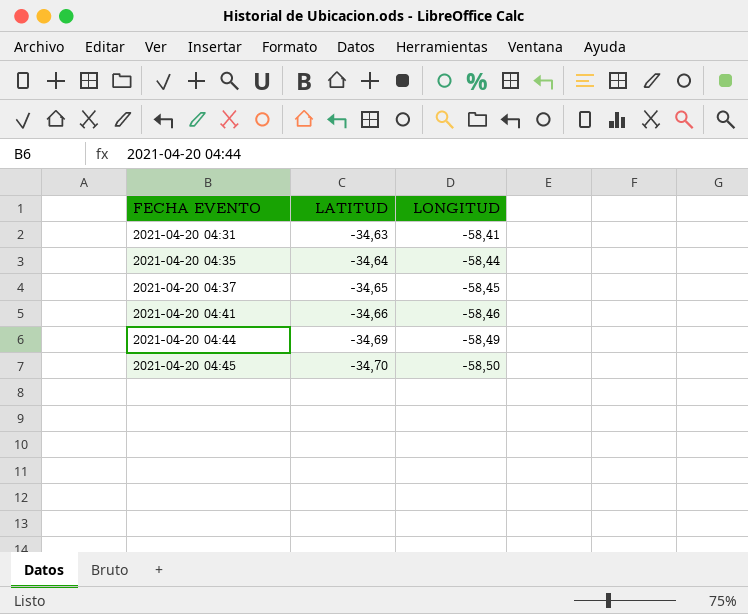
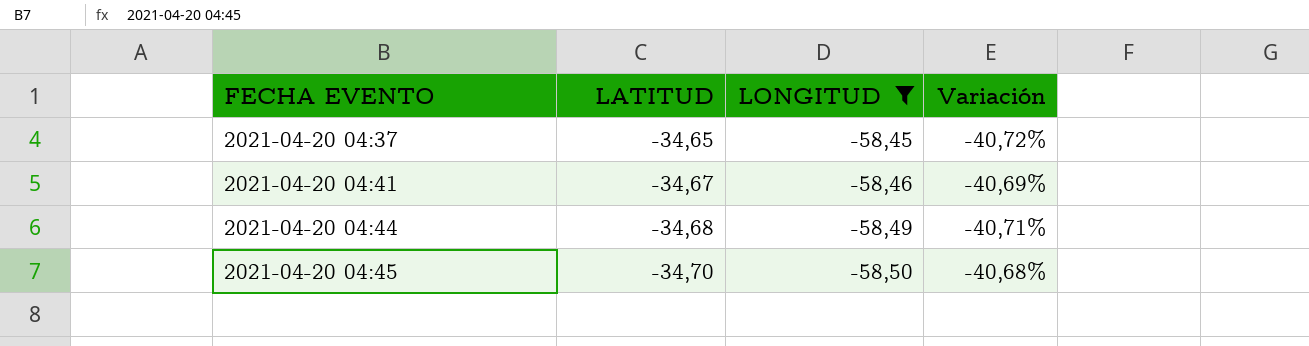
filter: none -> LONGITUD <= -58,45
column Variación | formula: none -> ([LATITUD] - [LONGITUD]) / [LONGITUD]
2021-04-20 04:41 | LATITUD: -34,66 -> -34,67
2021-04-20 04:44 | LATITUD: -34,69 -> -34,68

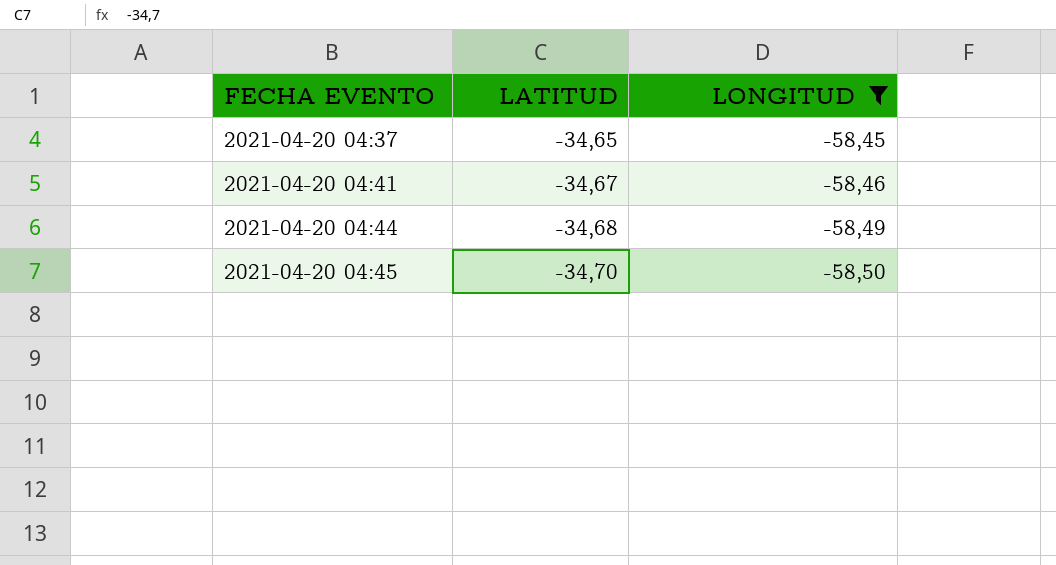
column Variación | formula: ([LATITUD] - [LONGITUD]) / [LONGITUD] -> none

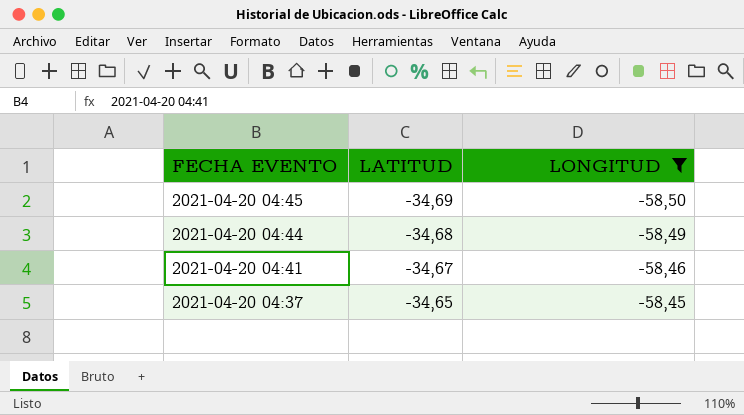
row order: FECHA EVENTO ascending -> FECHA EVENTO descending
2021-04-20 04:45 | LATITUD: -34,70 -> -34,69

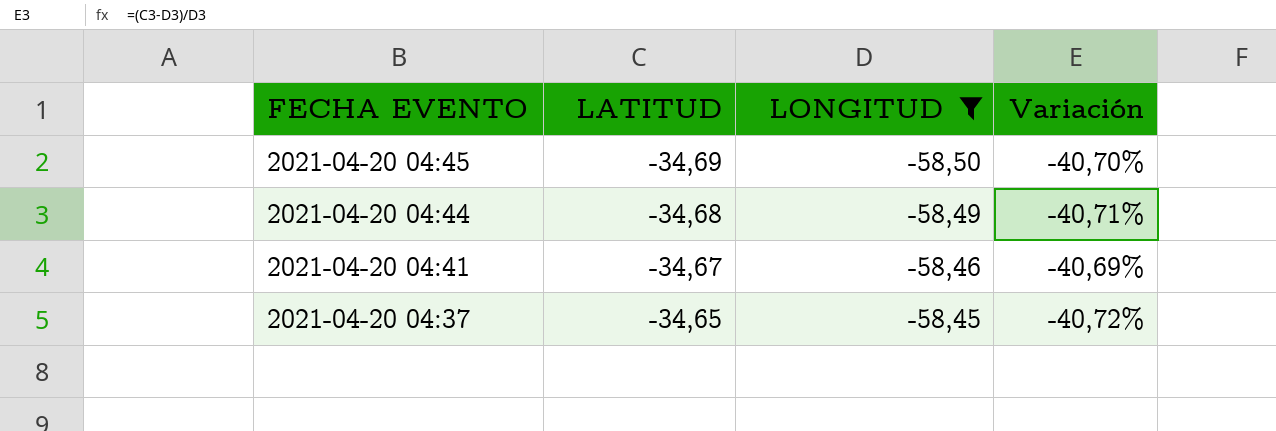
column Variación | formula: none -> ([LATITUD] - [LONGITUD]) / [LONGITUD]

